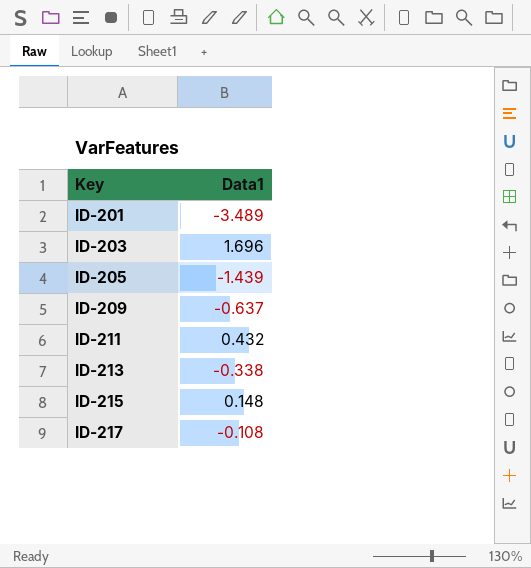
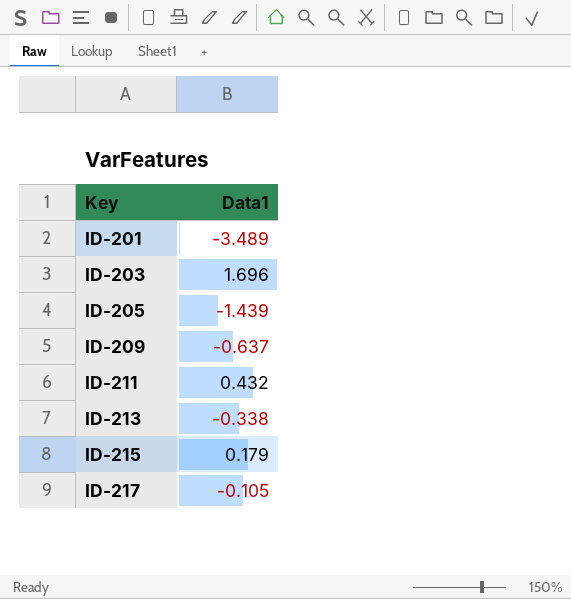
ID-215 | Data1: 0.148 -> 0.179
ID-217 | Data1: -0.108 -> -0.105

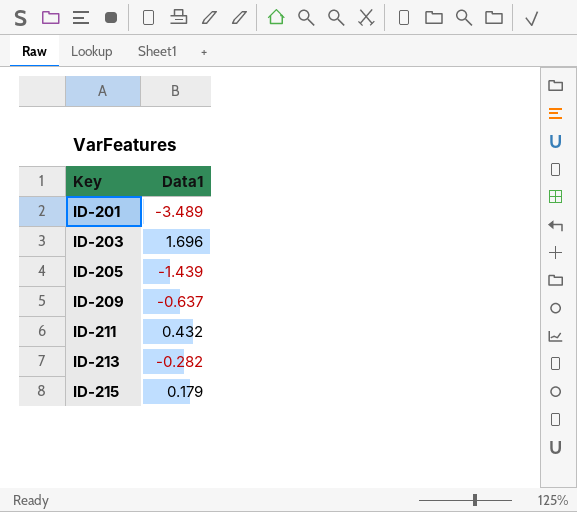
row ID-217: -0.105 -> none
ID-213 | Data1: -0.338 -> -0.282

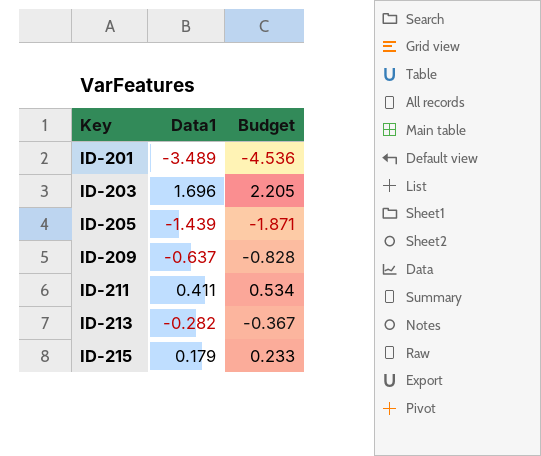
column Budget | formula: none -> [Data1] * 1.3
ID-211 | Data1: 0.432 -> 0.411

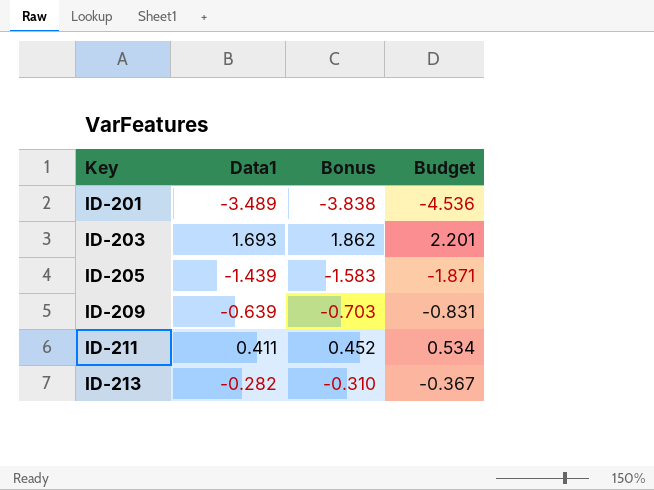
column Bonus | formula: none -> [Data1] * 1.1
row ID-215: 0.179 | 0.233 -> none
ID-203 | Data1: 1.696 -> 1.693
ID-203 | Budget: 2.205 -> 2.201
ID-209 | Data1: -0.637 -> -0.639
ID-209 | Budget: -0.828 -> -0.831

